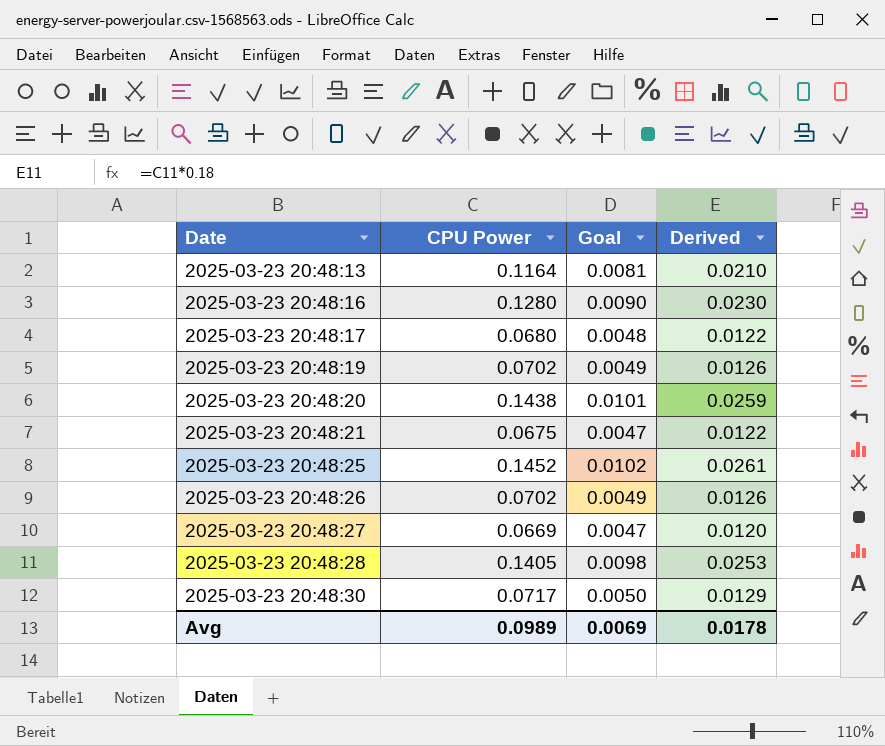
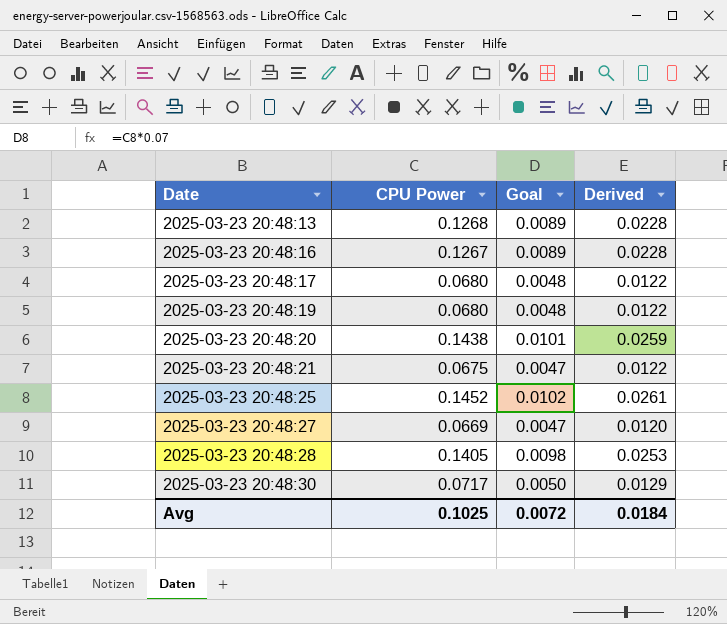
row 2025-03-23 20:48:26: 0.0702 | 0.0049 | 0.0126 -> none
2025-03-23 20:48:13 | CPU Power: 0.1164 -> 0.1268
2025-03-23 20:48:13 | Goal: 0.0081 -> 0.0089
2025-03-23 20:48:13 | Derived: 0.0210 -> 0.0228
2025-03-23 20:48:16 | CPU Power: 0.1280 -> 0.1267
2025-03-23 20:48:16 | Goal: 0.0090 -> 0.0089
2025-03-23 20:48:16 | Derived: 0.0230 -> 0.0228
2025-03-23 20:48:19 | CPU Power: 0.0702 -> 0.0680
2025-03-23 20:48:19 | Goal: 0.0049 -> 0.0048
2025-03-23 20:48:19 | Derived: 0.0126 -> 0.0122
Avg | CPU Power: 0.0989 -> 0.1025
Avg | Goal: 0.0069 -> 0.0072
Avg | Derived: 0.0178 -> 0.0184

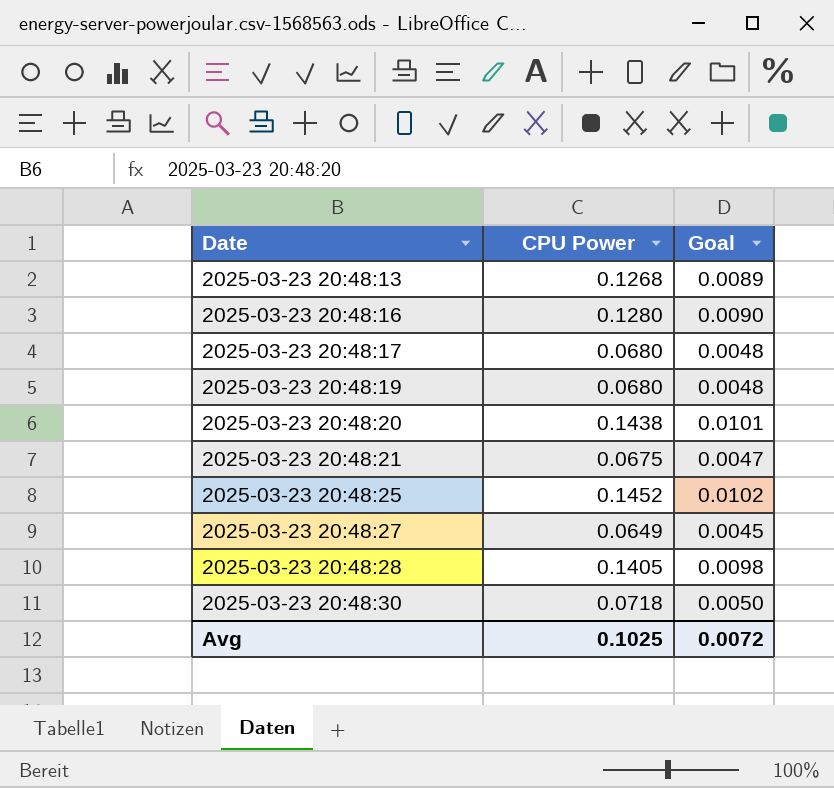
column Derived | formula: [CPU Power] * 0.18 -> none
2025-03-23 20:48:16 | CPU Power: 0.1267 -> 0.1280
2025-03-23 20:48:16 | Goal: 0.0089 -> 0.0090
2025-03-23 20:48:27 | CPU Power: 0.0669 -> 0.0649
2025-03-23 20:48:27 | Goal: 0.0047 -> 0.0045
2025-03-23 20:48:30 | CPU Power: 0.0717 -> 0.0718

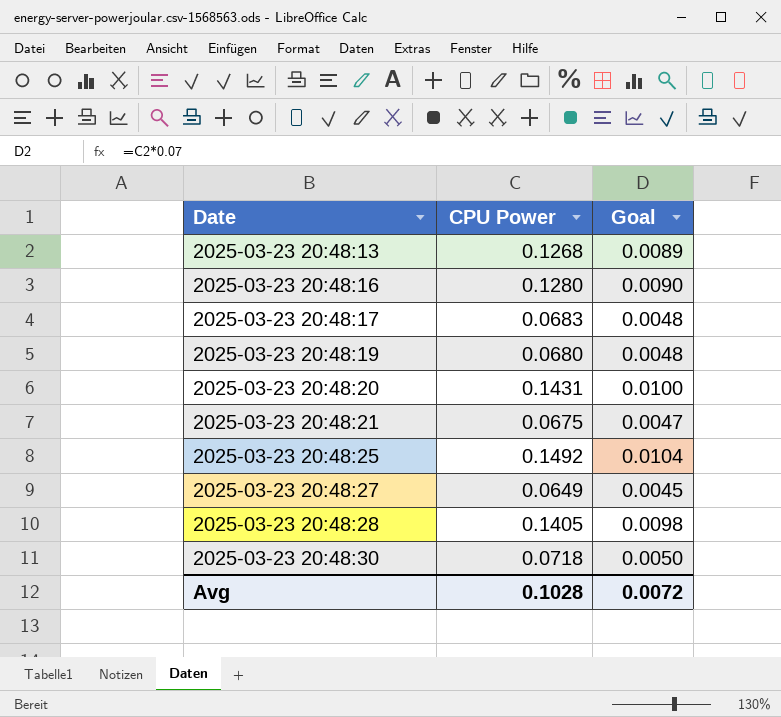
2025-03-23 20:48:17 | CPU Power: 0.0680 -> 0.0683
2025-03-23 20:48:20 | CPU Power: 0.1438 -> 0.1431
2025-03-23 20:48:20 | Goal: 0.0101 -> 0.0100
2025-03-23 20:48:25 | CPU Power: 0.1452 -> 0.1492
2025-03-23 20:48:25 | Goal: 0.0102 -> 0.0104
Avg | CPU Power: 0.1025 -> 0.1028

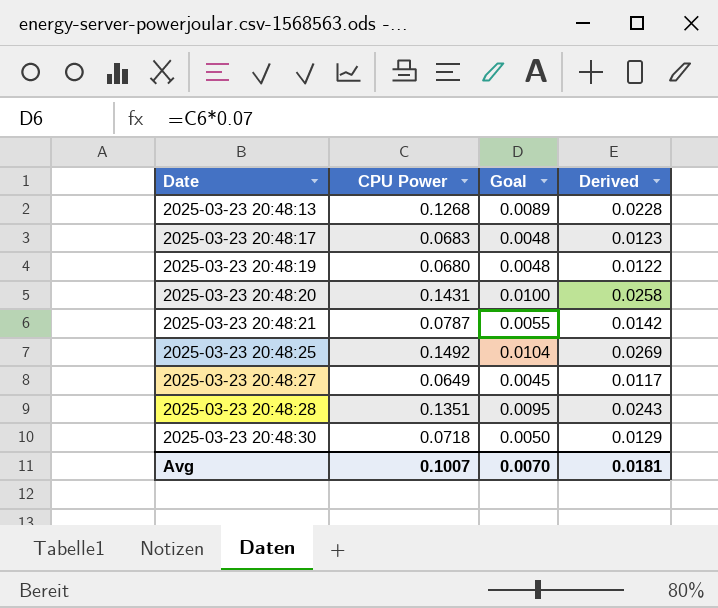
column Derived | formula: none -> [CPU Power] * 0.18
row 2025-03-23 20:48:16: 0.1280 | 0.0090 -> none
2025-03-23 20:48:21 | CPU Power: 0.0675 -> 0.0787
2025-03-23 20:48:21 | Goal: 0.0047 -> 0.0055
2025-03-23 20:48:28 | CPU Power: 0.1405 -> 0.1351
2025-03-23 20:48:28 | Goal: 0.0098 -> 0.0095
Avg | CPU Power: 0.1028 -> 0.1007
Avg | Goal: 0.0072 -> 0.0070

